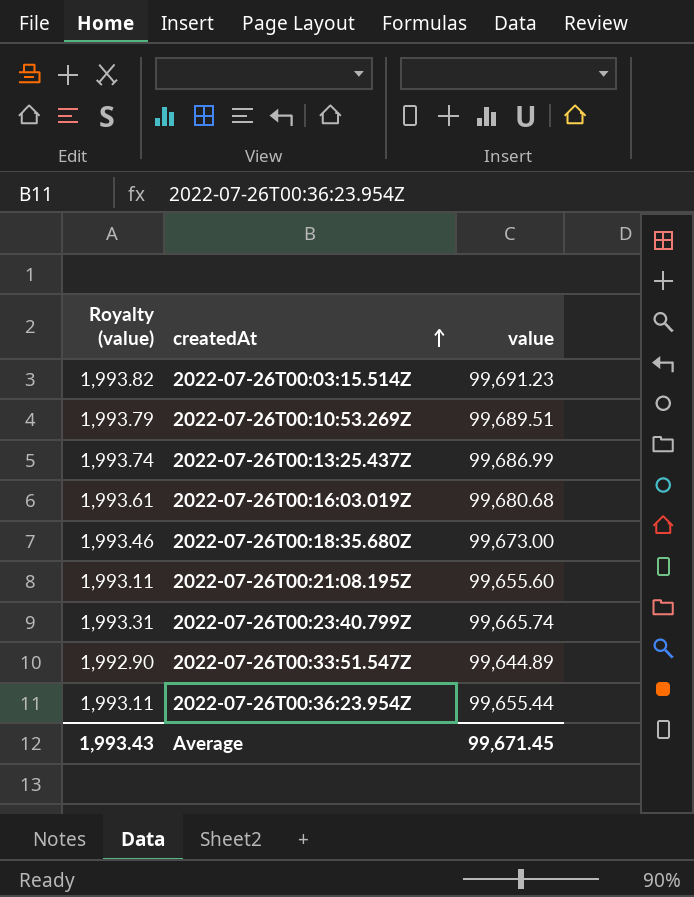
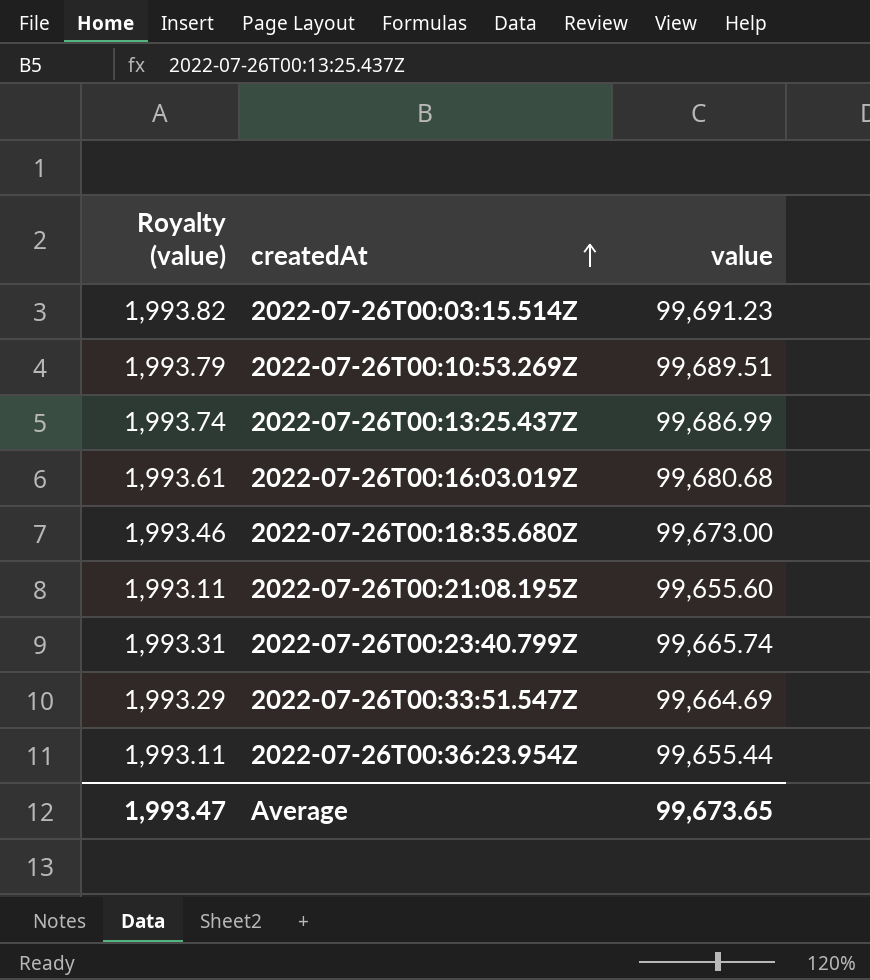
2022-07-26T00:33:51.547Z | Royalty (value): 1,992.90 -> 1,993.29
2022-07-26T00:33:51.547Z | value: 99,644.89 -> 99,664.69
Average | Royalty (value): 1,993.43 -> 1,993.47
Average | value: 99,671.45 -> 99,673.65

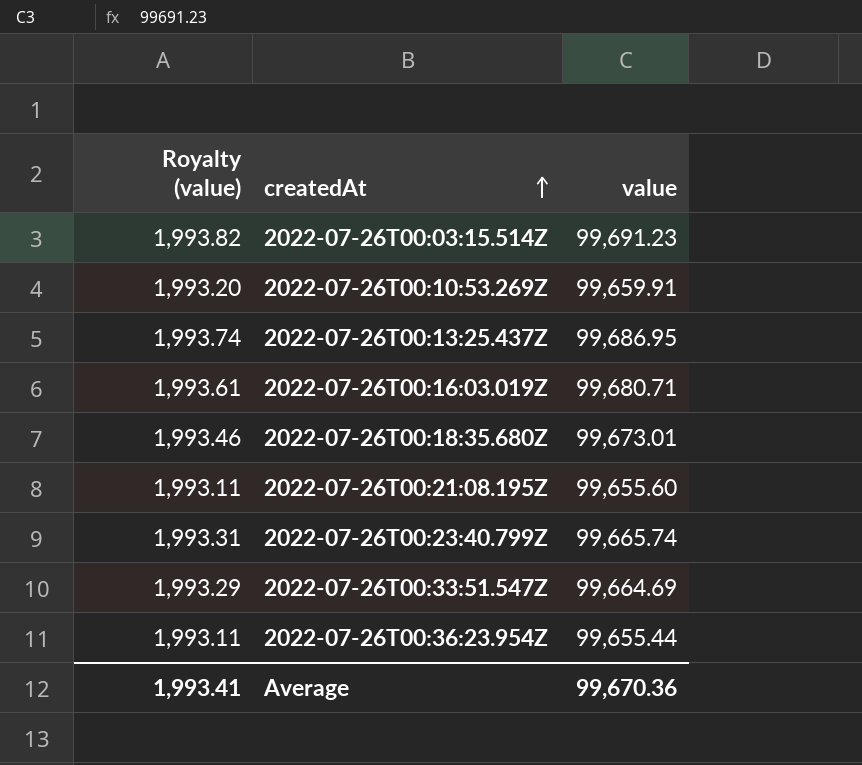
2022-07-26T00:10:53.269Z | Royalty (value): 1,993.79 -> 1,993.20
2022-07-26T00:10:53.269Z | value: 99,689.51 -> 99,659.91
2022-07-26T00:13:25.437Z | value: 99,686.99 -> 99,686.95
2022-07-26T00:16:03.019Z | value: 99,680.68 -> 99,680.71
2022-07-26T00:18:35.680Z | value: 99,673.00 -> 99,673.01
Average | Royalty (value): 1,993.47 -> 1,993.41
Average | value: 99,673.65 -> 99,670.36

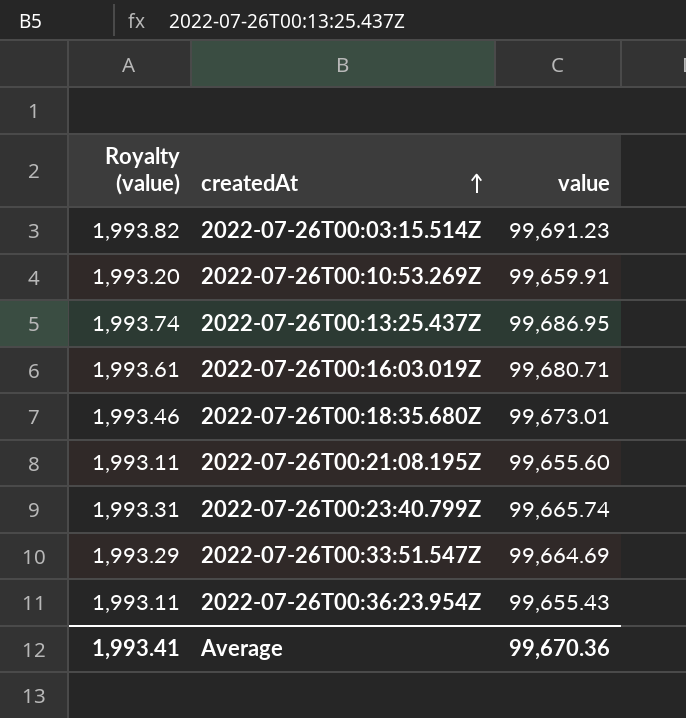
2022-07-26T00:36:23.954Z | value: 99,655.44 -> 99,655.43

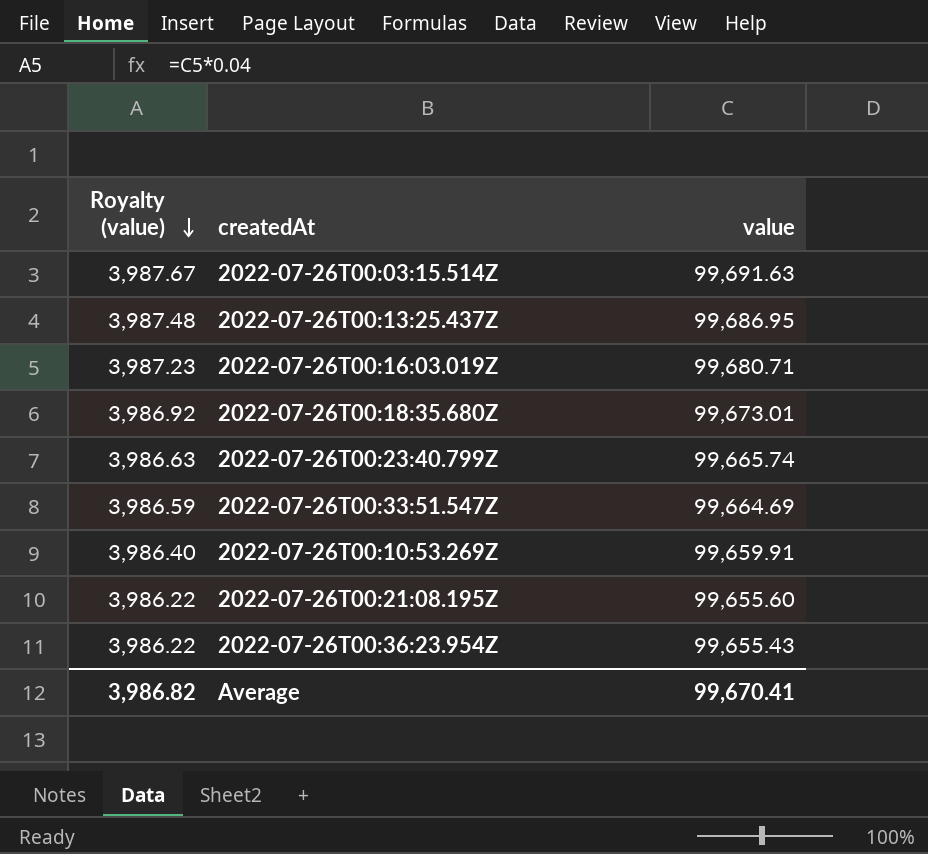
row order: createdAt ascending -> Royalty (value) descending
column Royalty (value) | formula: [value] * 0.02 -> [value] * 0.04
2022-07-26T00:03:15.514Z | value: 99,691.23 -> 99,691.63
Average | Royalty (value): 1,993.41 -> 3,986.82
Average | value: 99,670.36 -> 99,670.41

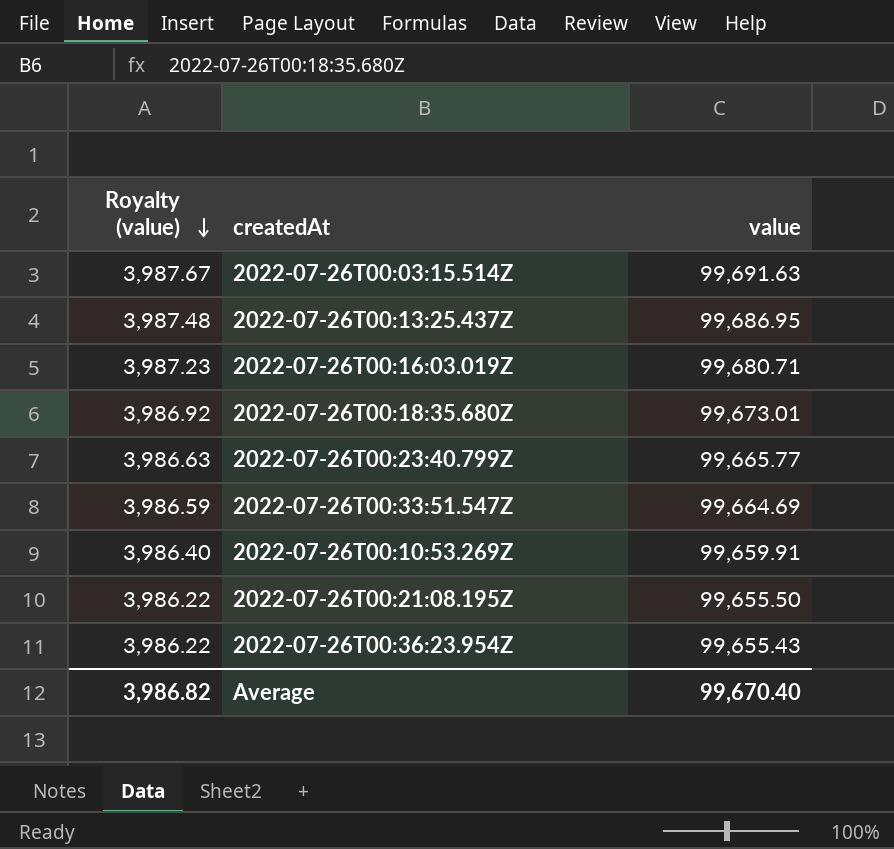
2022-07-26T00:23:40.799Z | value: 99,665.74 -> 99,665.77
2022-07-26T00:21:08.195Z | value: 99,655.60 -> 99,655.50
Average | value: 99,670.41 -> 99,670.40

